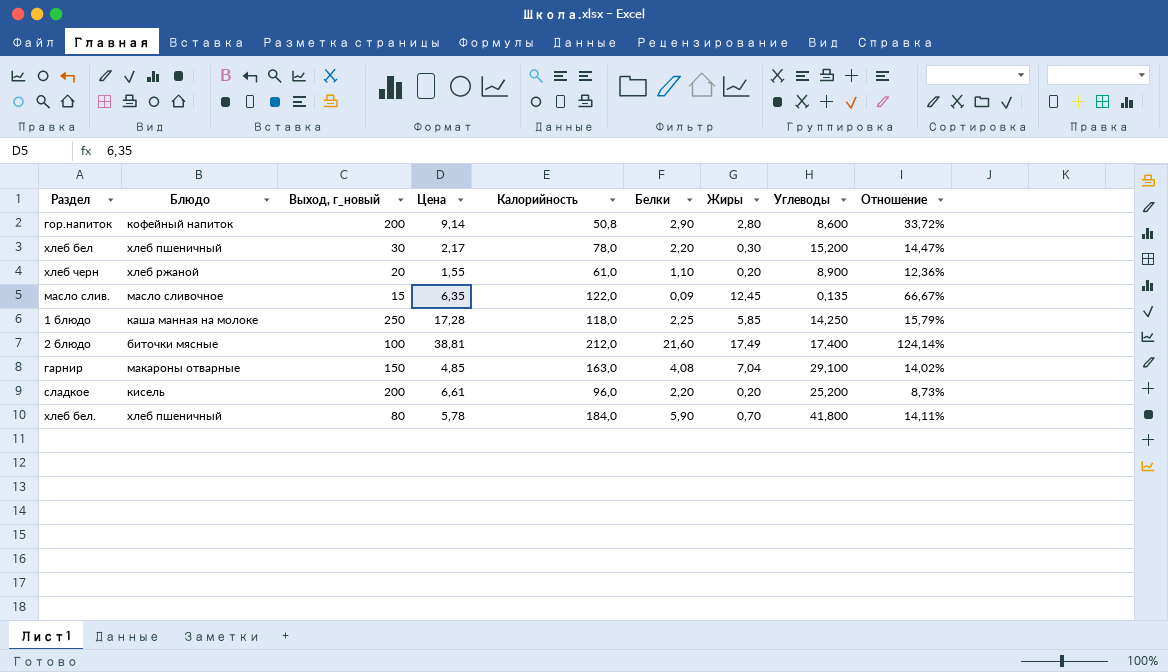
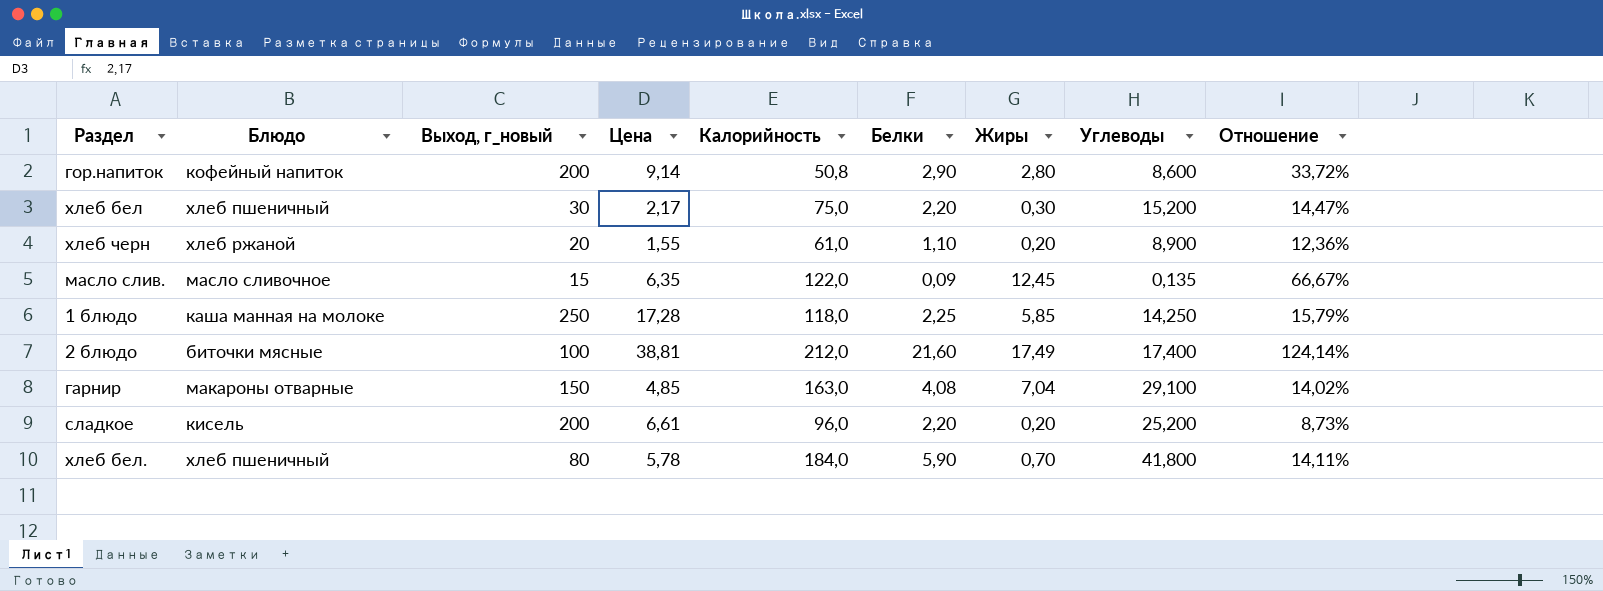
хлеб бел | Калорийность: 78,0 -> 75,0

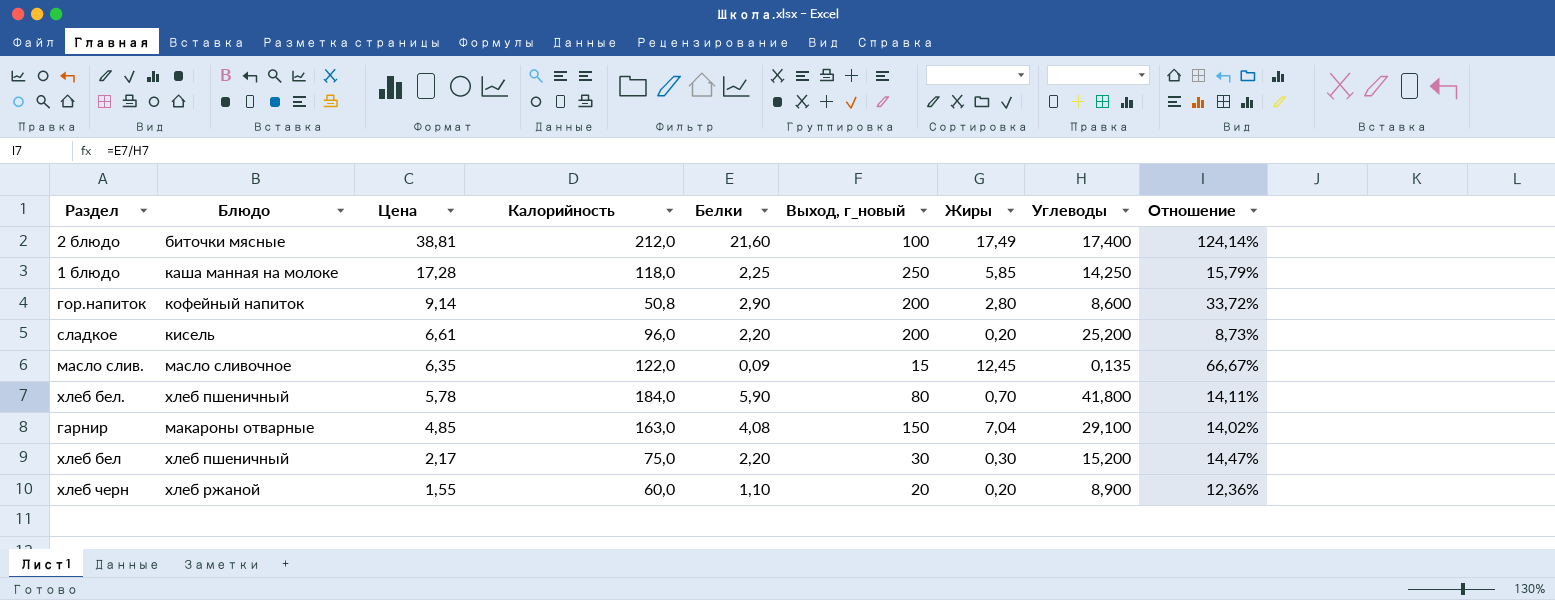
row order: none -> Цена descending
column Выход, г_новый | position: 3 -> 6
хлеб черн | Калорийность: 61,0 -> 60,0

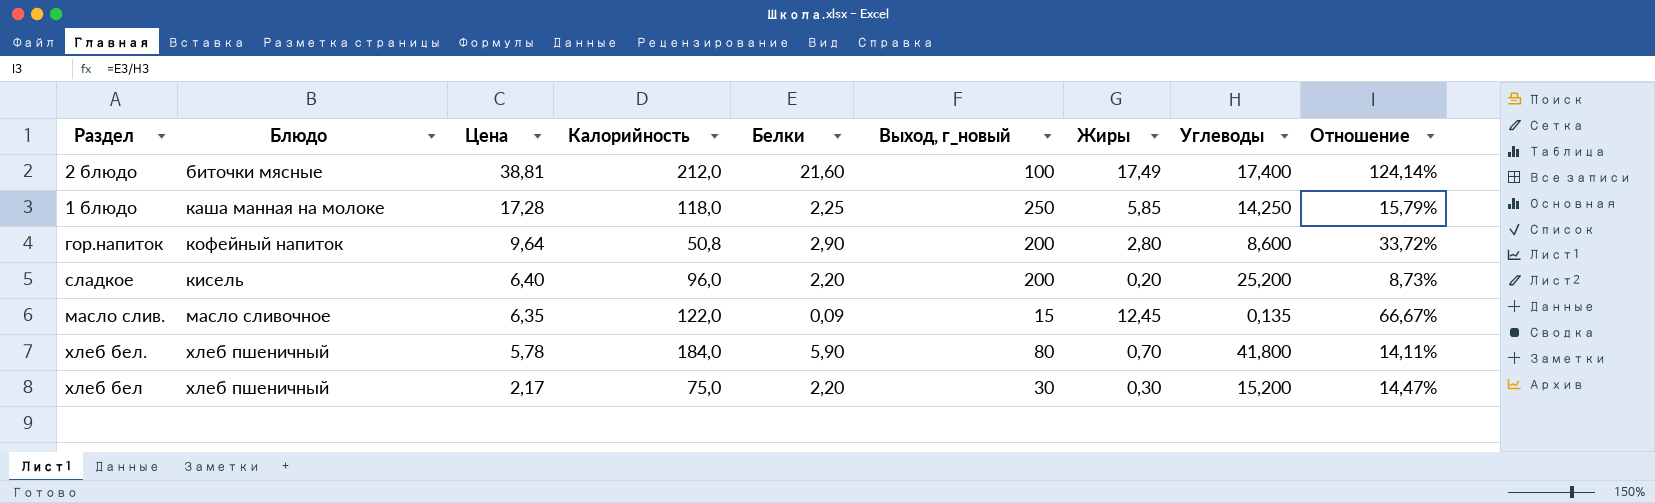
row гарнир: макароны отварные | 4,85 | 163,0 | 4,08 | 150 | 7,04 | 29,100 | 14,02% -> none
row хлеб черн: хлеб ржаной | 1,55 | 60,0 | 1,10 | 20 | 0,20 | 8,900 | 12,36% -> none
гор.напиток | Цена: 9,14 -> 9,64
сладкое | Цена: 6,61 -> 6,40

